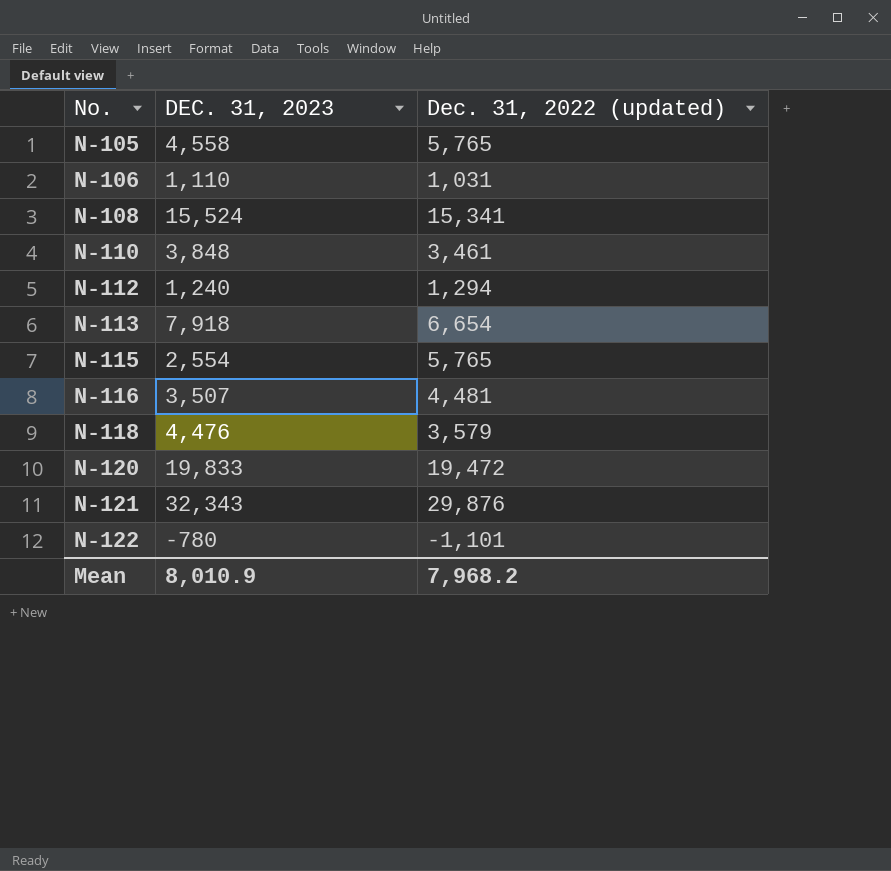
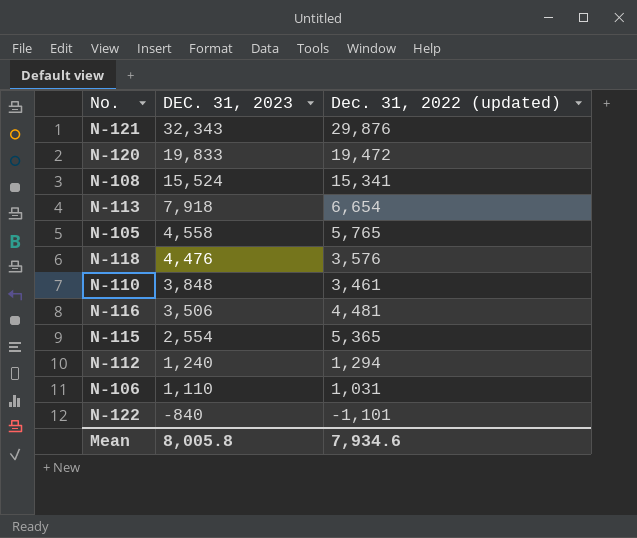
row order: No. ascending -> DEC. 31, 2023 descending
N-118 | Dec. 31, 2022 (updated): 3,579 -> 3,576
N-116 | DEC. 31, 2023: 3,507 -> 3,506
N-115 | Dec. 31, 2022 (updated): 5,765 -> 5,365
N-122 | DEC. 31, 2023: -780 -> -840
Mean | DEC. 31, 2023: 8,010.9 -> 8,005.8
Mean | Dec. 31, 2022 (updated): 7,968.2 -> 7,934.6

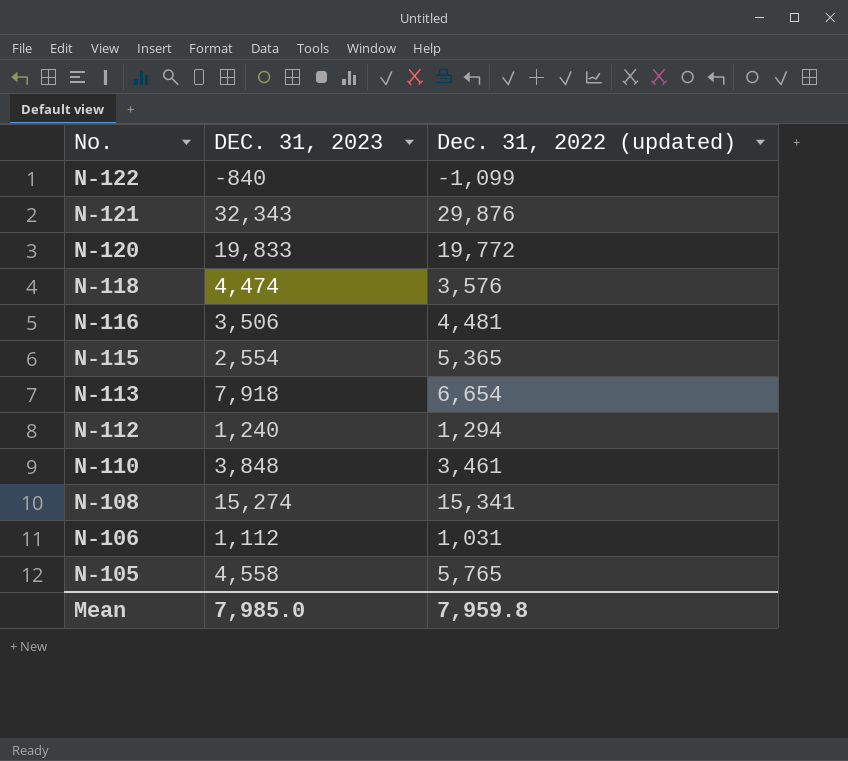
row order: DEC. 31, 2023 descending -> No. descending
N-122 | Dec. 31, 2022 (updated): -1,101 -> -1,099
N-120 | Dec. 31, 2022 (updated): 19,472 -> 19,772
N-118 | DEC. 31, 2023: 4,476 -> 4,474
N-108 | DEC. 31, 2023: 15,524 -> 15,274
N-106 | DEC. 31, 2023: 1,110 -> 1,112
Mean | DEC. 31, 2023: 8,005.8 -> 7,985.0
Mean | Dec. 31, 2022 (updated): 7,934.6 -> 7,959.8

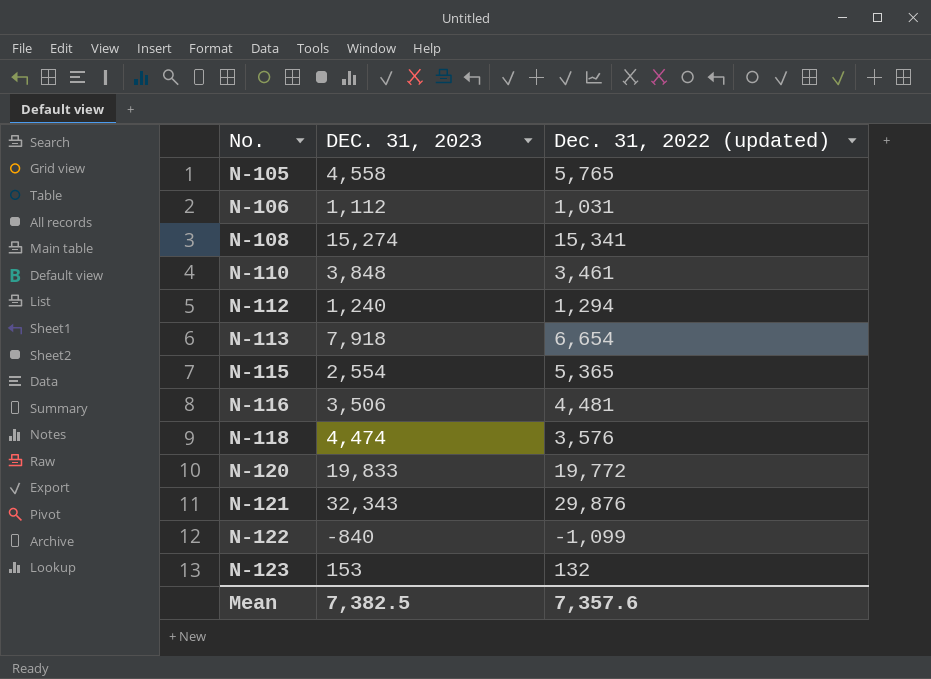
row order: No. descending -> No. ascending
row N-123: none -> 153 | 132
Mean | DEC. 31, 2023: 7,985.0 -> 7,382.5
Mean | Dec. 31, 2022 (updated): 7,959.8 -> 7,357.6

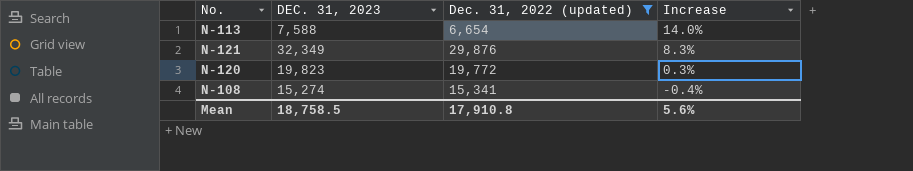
filter: none -> Dec. 31, 2022 (updated) >= 6,654
row order: No. ascending -> Increase descending
column Increase | formula: none -> ([DEC. 31, 2023] - [Dec. 31, 2022 (updated)]) / [Dec. 31, 2022 (updated)]
N-113 | DEC. 31, 2023: 7,918 -> 7,588
N-121 | DEC. 31, 2023: 32,343 -> 32,349
N-120 | DEC. 31, 2023: 19,833 -> 19,823
Mean | DEC. 31, 2023: 7,382.5 -> 18,758.5
Mean | Dec. 31, 2022 (updated): 7,357.6 -> 17,910.8

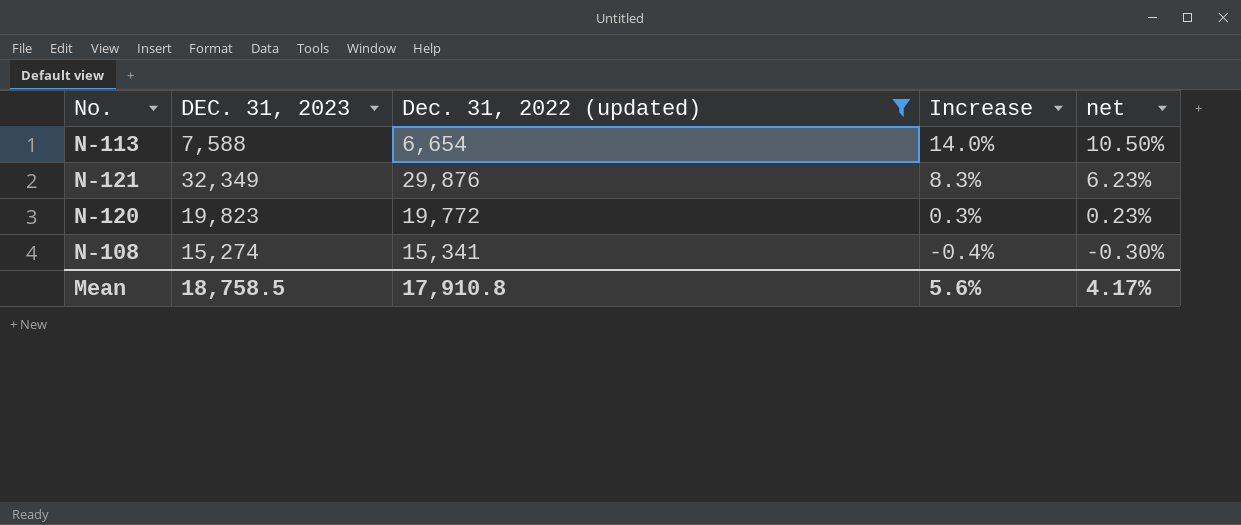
column net | formula: none -> [Increase] * 0.75

